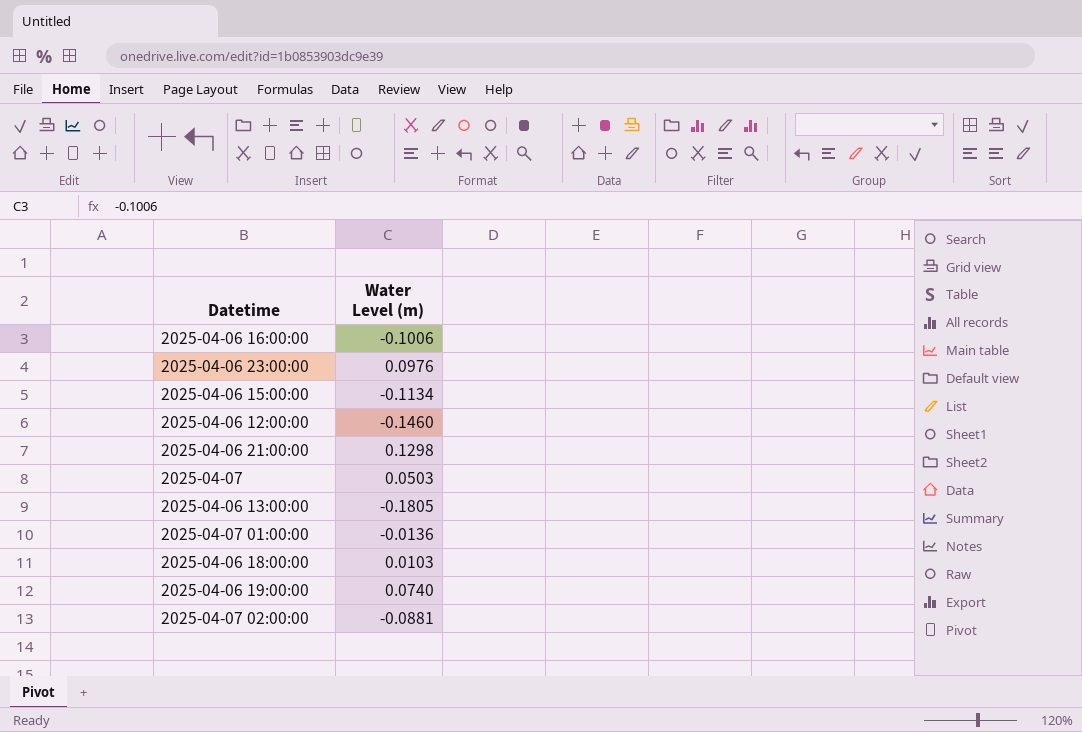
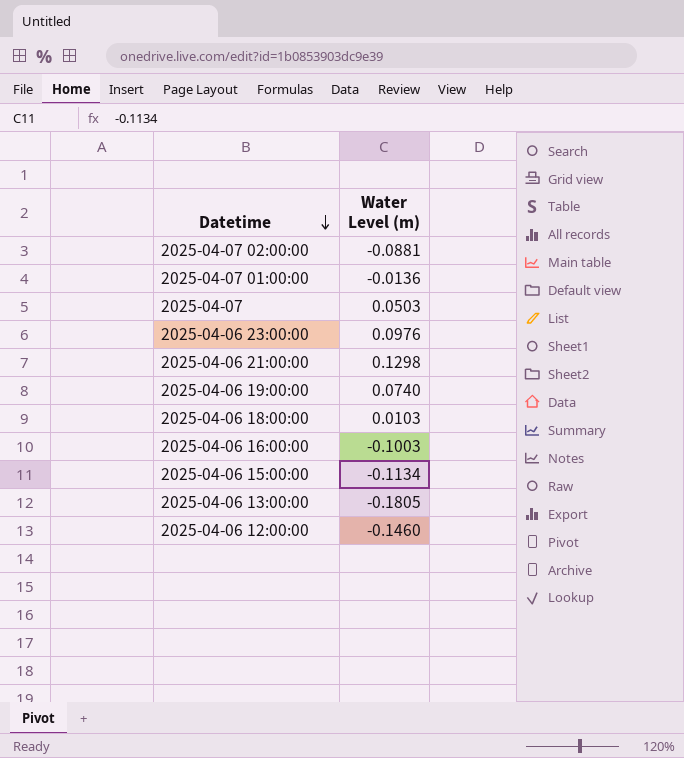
row order: none -> Datetime descending
2025-04-06 16:00:00 | Water Level (m): -0.1006 -> -0.1003

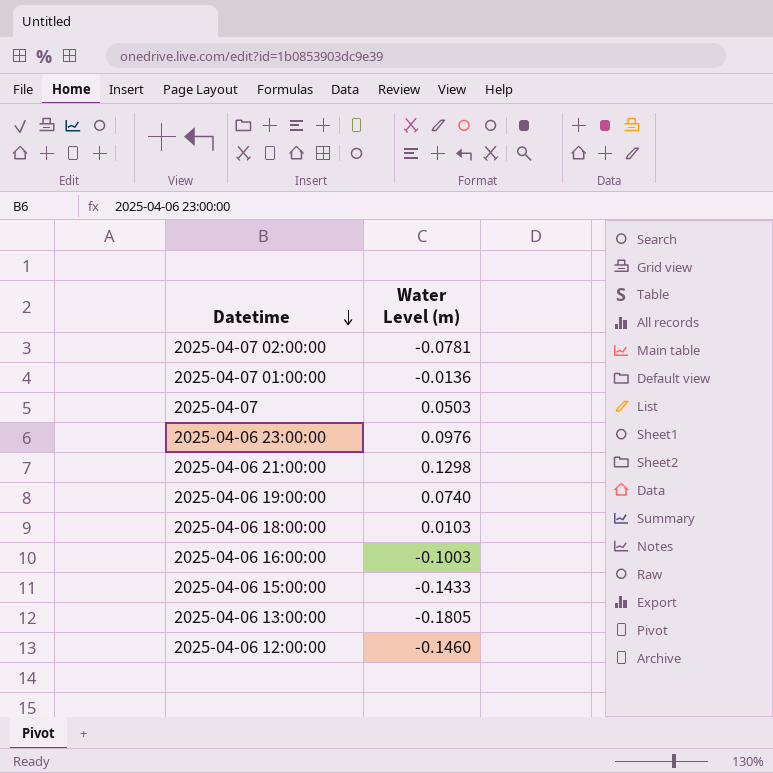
2025-04-07 02:00:00 | Water Level (m): -0.0881 -> -0.0781
2025-04-06 15:00:00 | Water Level (m): -0.1134 -> -0.1433

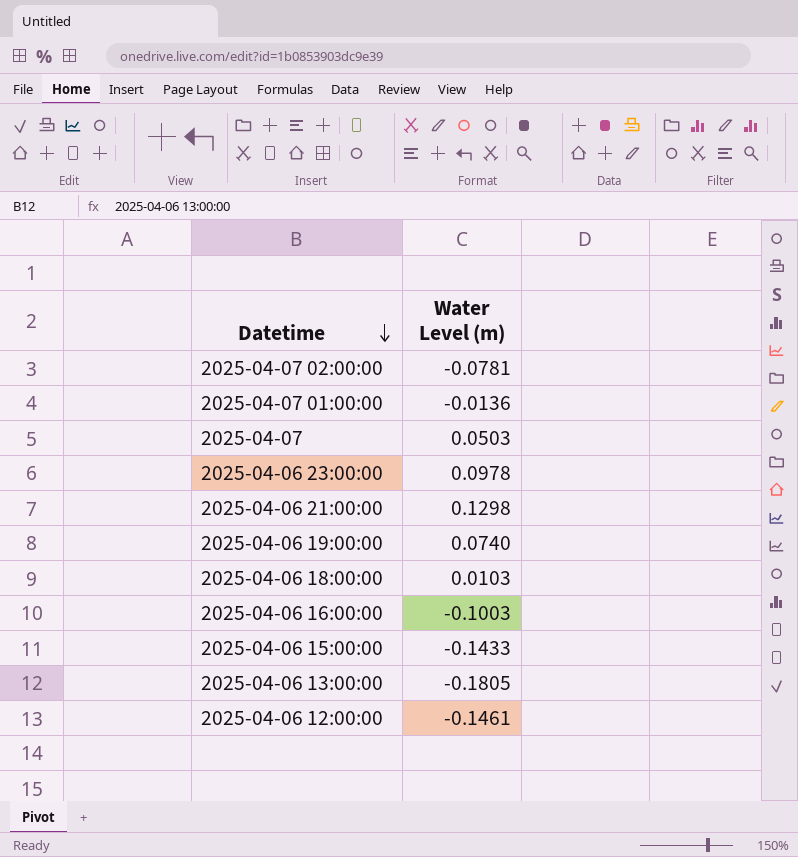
2025-04-06 23:00:00 | Water Level (m): 0.0976 -> 0.0978
2025-04-06 12:00:00 | Water Level (m): -0.1460 -> -0.1461

